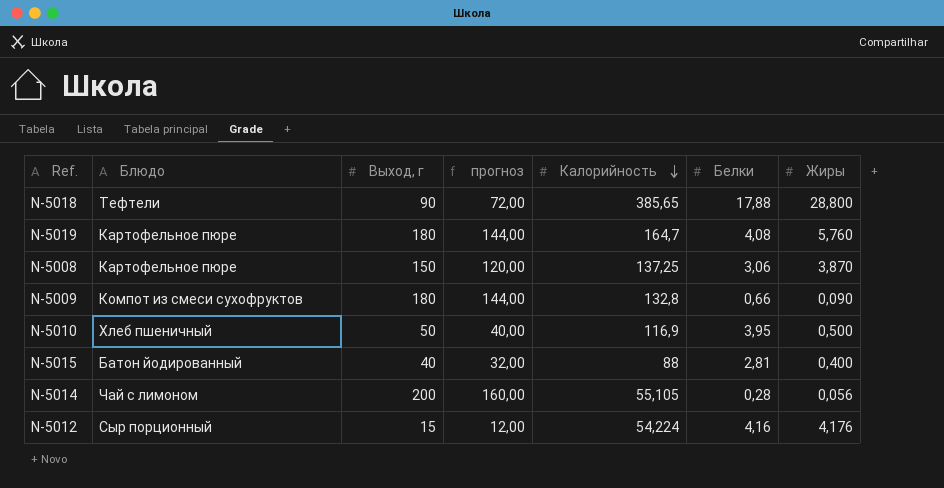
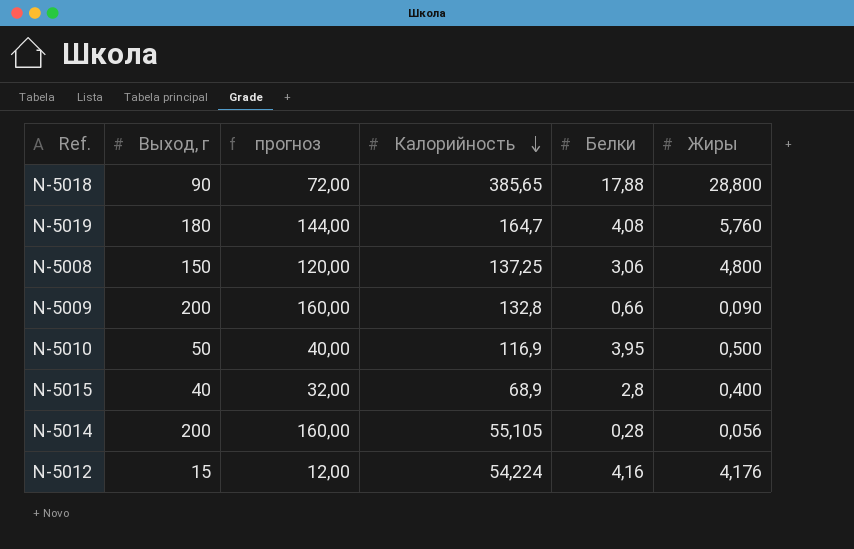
column Блюдо | position: 2 -> none
N-5008 | Жиры: 3,870 -> 4,800
N-5009 | Выход, г: 180 -> 200
N-5009 | прогноз: 144,00 -> 160,00
N-5015 | Калорийность: 88 -> 68,9
N-5015 | Белки: 2,81 -> 2,8

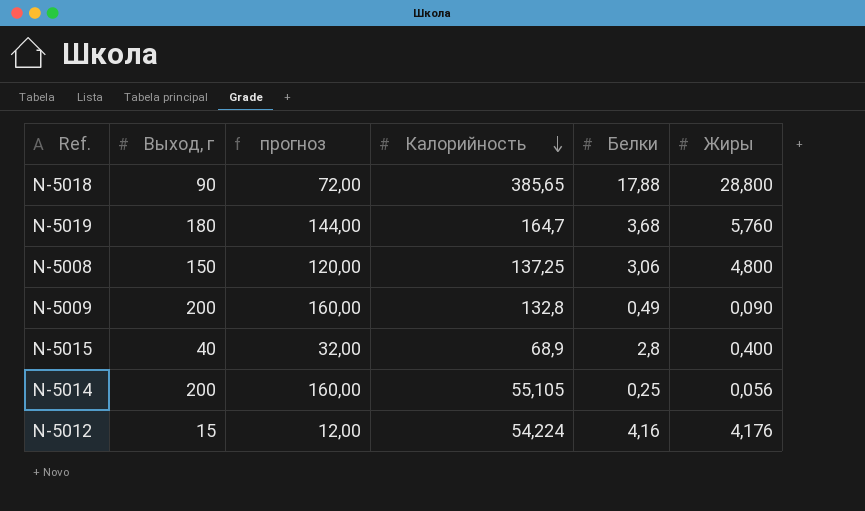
row N-5010: 50 | 40,00 | 116,9 | 3,95 | 0,500 -> none
N-5019 | Белки: 4,08 -> 3,68
N-5009 | Белки: 0,66 -> 0,49
N-5014 | Белки: 0,28 -> 0,25

